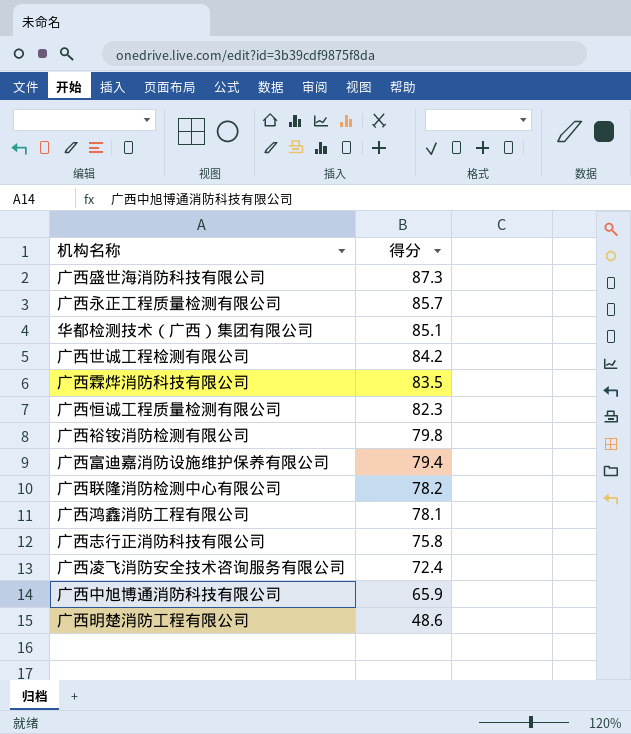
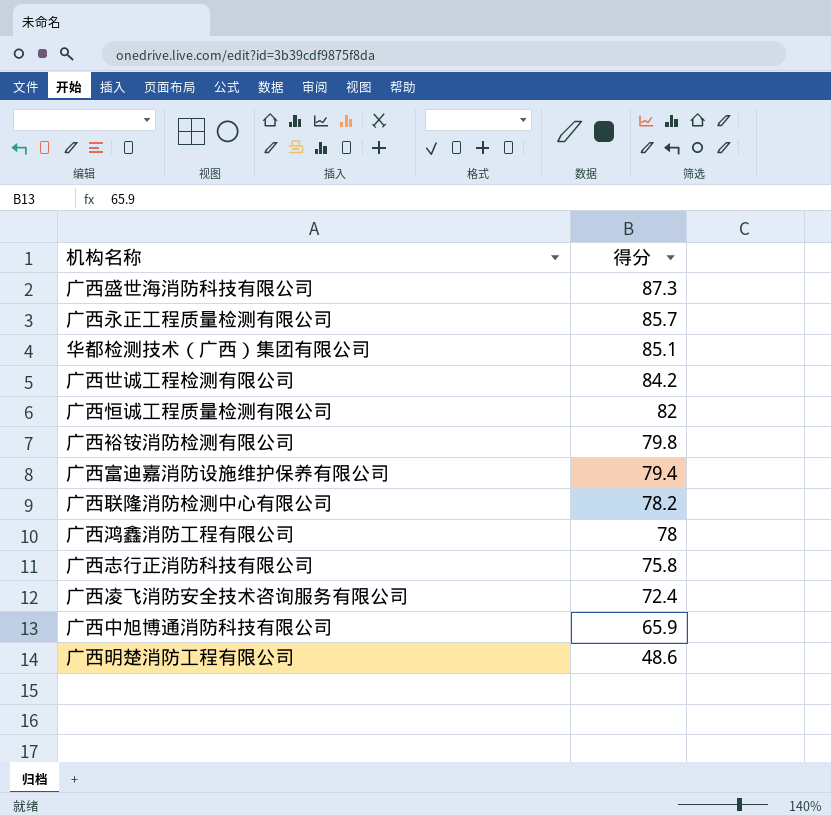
row 广西霖烨消防科技有限公司: 83.5 -> none
广西恒诚工程质量检测有限公司 | 得分: 82.3 -> 82
广西鸿鑫消防工程有限公司 | 得分: 78.1 -> 78

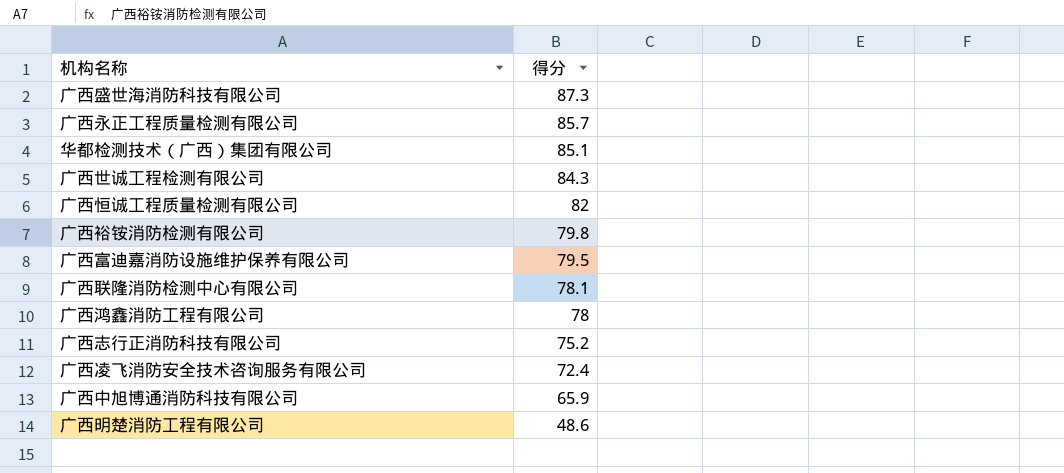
广西世诚工程检测有限公司 | 得分: 84.2 -> 84.3
广西富迪嘉消防设施维护保养有限公司 | 得分: 79.4 -> 79.5
广西联隆消防检测中心有限公司 | 得分: 78.2 -> 78.1
广西志行正消防科技有限公司 | 得分: 75.8 -> 75.2

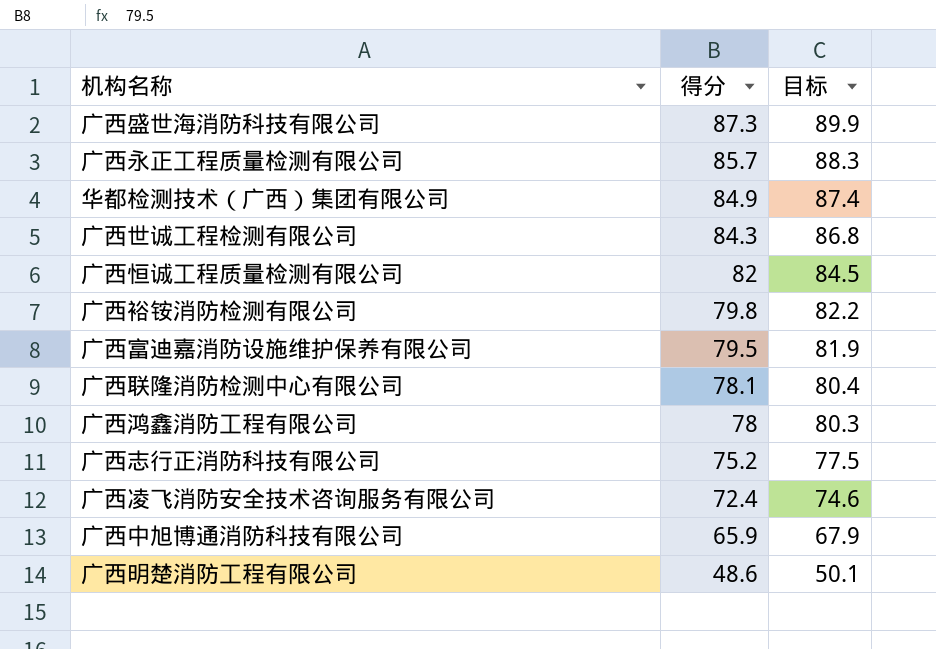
column 目标 | formula: none -> [得分] * 1.03
华都检测技术（广西）集团有限公司 | 得分: 85.1 -> 84.9

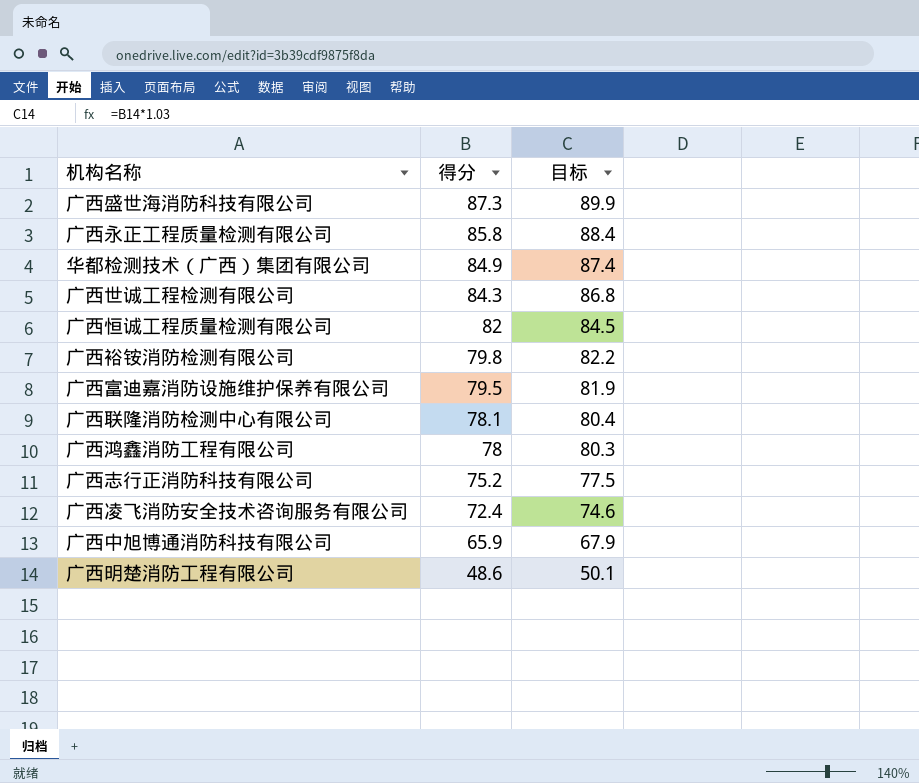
广西永正工程质量检测有限公司 | 得分: 85.7 -> 85.8
广西永正工程质量检测有限公司 | 目标: 88.3 -> 88.4

